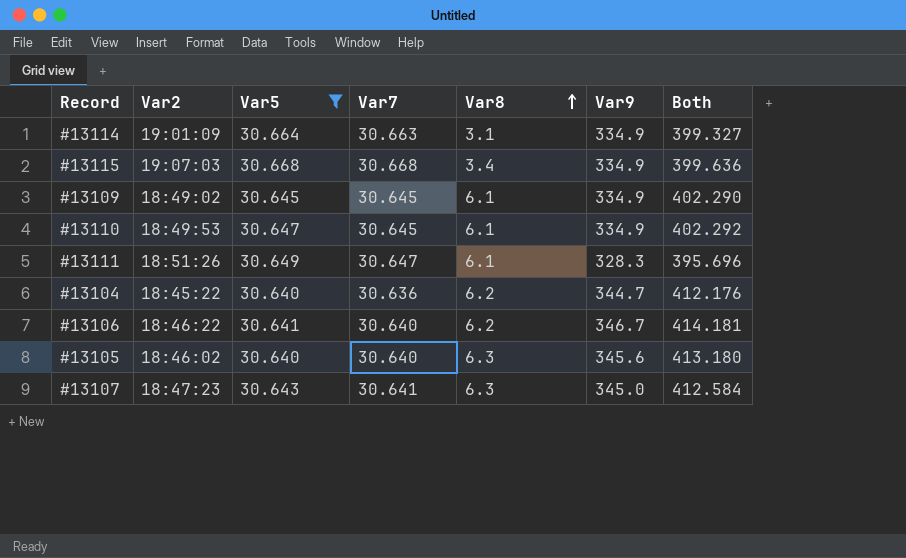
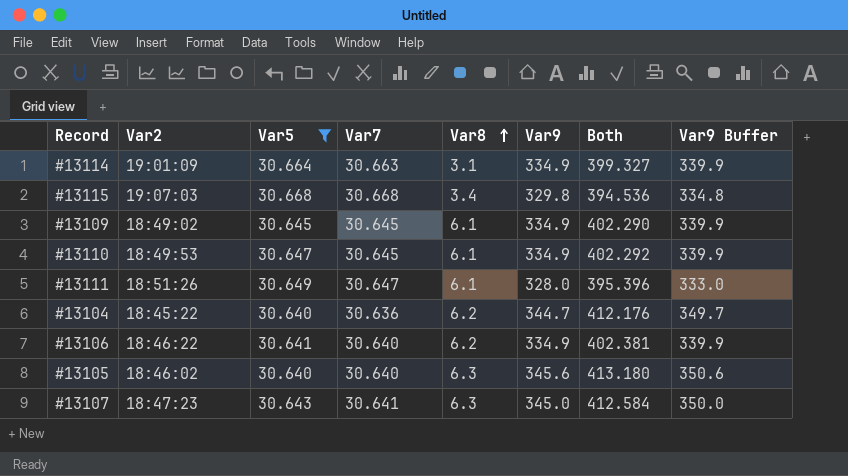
column Var9 Buffer | formula: none -> [Var9] + 5
#13115 | Var9: 334.9 -> 329.8
#13115 | Both: 399.636 -> 394.536
#13111 | Var9: 328.3 -> 328.0
#13111 | Both: 395.696 -> 395.396
#13106 | Var9: 346.7 -> 334.9
#13106 | Both: 414.181 -> 402.381

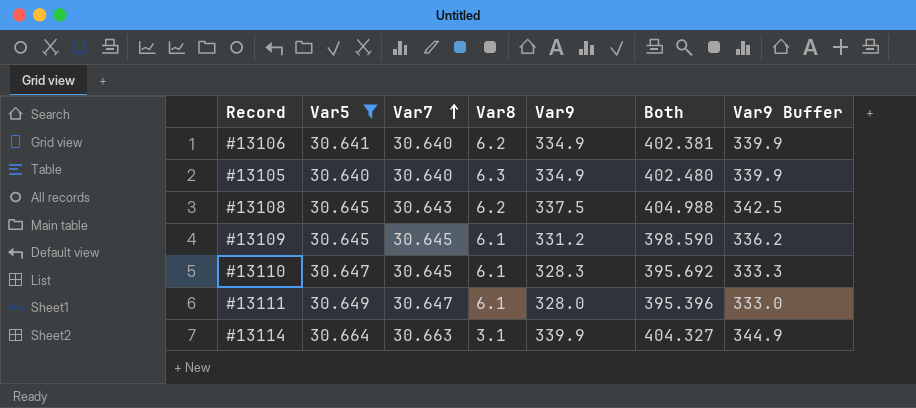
row order: Var8 ascending -> Var7 ascending
column Var2 | position: 2 -> none
row #13115: 19:07:03 | 30.668 | 30.668 | 3.4 | 329.8 | 394.536 | 334.8 -> none
row #13104: 18:45:22 | 30.640 | 30.636 | 6.2 | 344.7 | 412.176 | 349.7 -> none
row #13107: 18:47:23 | 30.643 | 30.641 | 6.3 | 345.0 | 412.584 | 350.0 -> none
#13105 | Var9: 345.6 -> 334.9
#13105 | Both: 413.180 -> 402.480
#13105 | Var9 Buffer: 350.6 -> 339.9
row #13108: none -> 30.645 | 30.643 | 6.2 | 337.5 | 404.988 | 342.5
#13109 | Var9: 334.9 -> 331.2
#13109 | Both: 402.290 -> 398.590
#13109 | Var9 Buffer: 339.9 -> 336.2
#13110 | Var9: 334.9 -> 328.3
#13110 | Both: 402.292 -> 395.692
#13110 | Var9 Buffer: 339.9 -> 333.3
#13114 | Var9: 334.9 -> 339.9
#13114 | Both: 399.327 -> 404.327
#13114 | Var9 Buffer: 339.9 -> 344.9

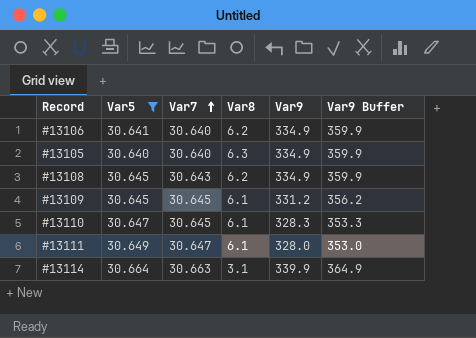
column Both | formula: [Var5] + [Var7] + [Var8] + [Var9] -> none
column Var9 Buffer | formula: [Var9] + 5 -> [Var9] + 25
#13108 | Var9: 337.5 -> 334.9

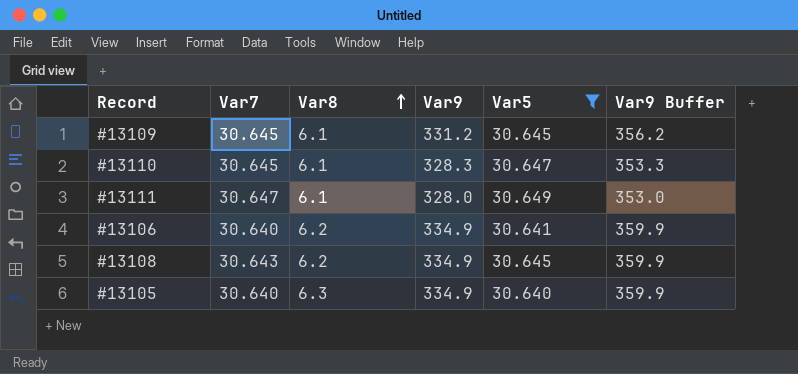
row order: Var7 ascending -> Var8 ascending
column Var5 | position: 2 -> 5
row #13114: 30.664 | 30.663 | 3.1 | 339.9 | 364.9 -> none

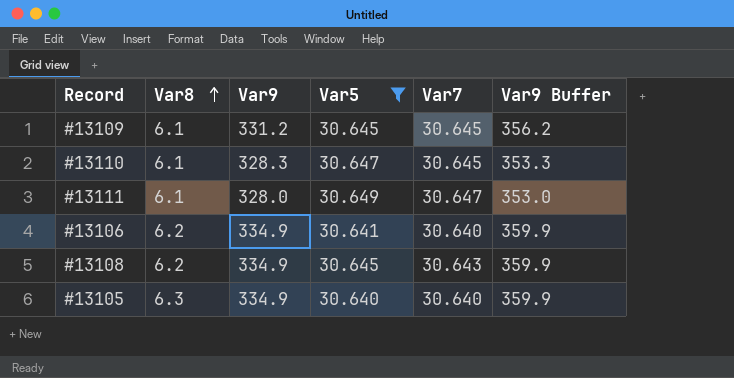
column Var7 | position: 2 -> 5

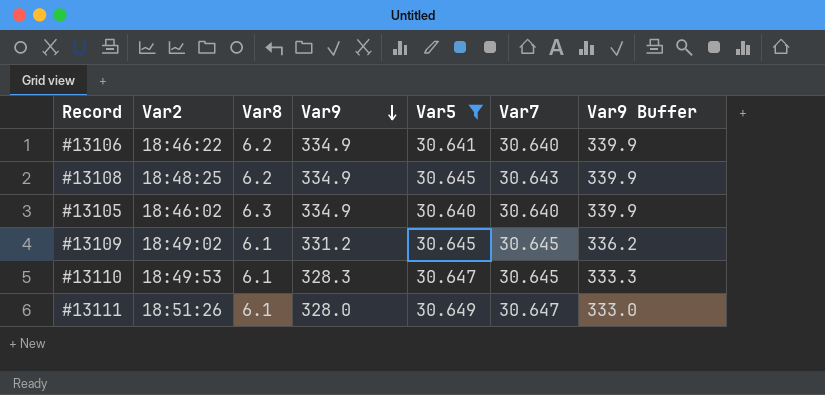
row order: Var8 ascending -> Var9 descending
column Var2 | position: none -> 2
column Var9 Buffer | formula: [Var9] + 25 -> [Var9] + 5

